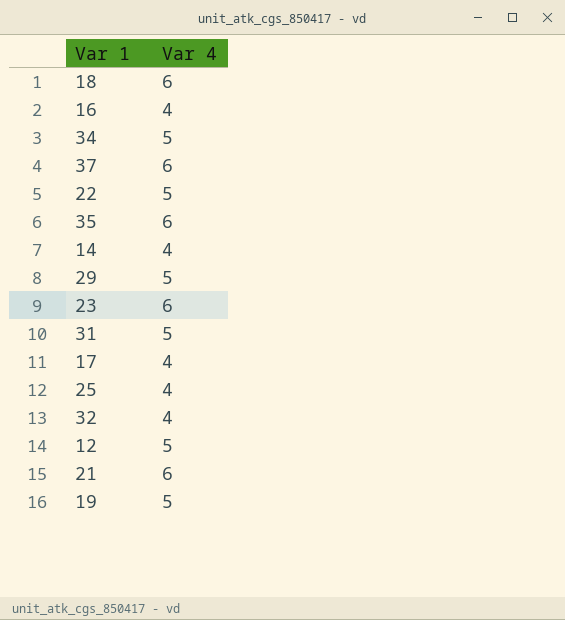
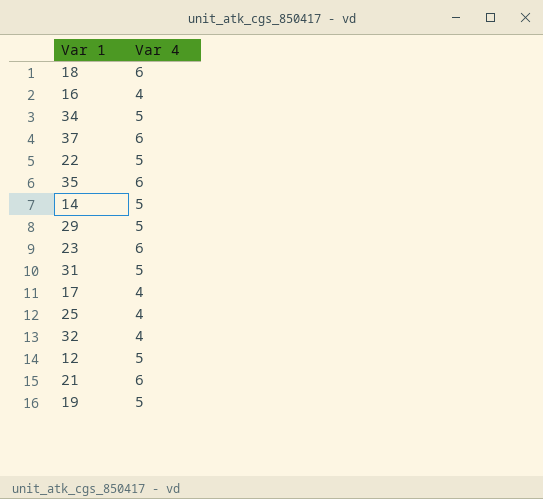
14 | Var 4: 4 -> 5

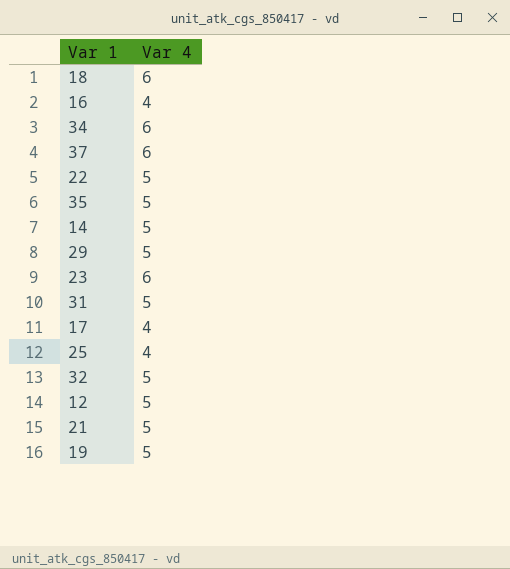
34 | Var 4: 5 -> 6
35 | Var 4: 6 -> 5
32 | Var 4: 4 -> 5
21 | Var 4: 6 -> 5

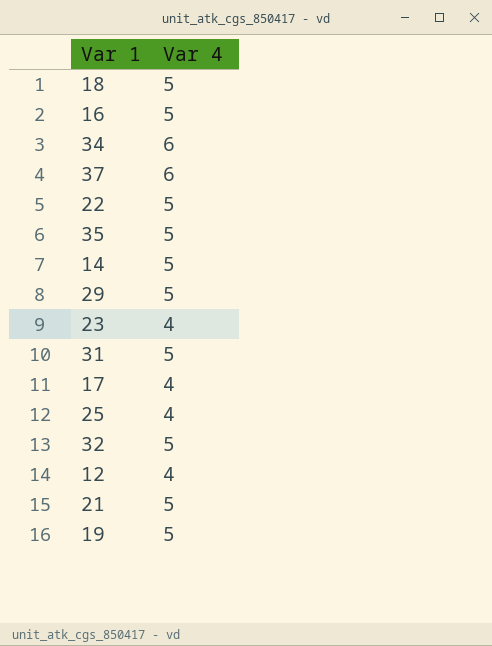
18 | Var 4: 6 -> 5
16 | Var 4: 4 -> 5
23 | Var 4: 6 -> 4
12 | Var 4: 5 -> 4

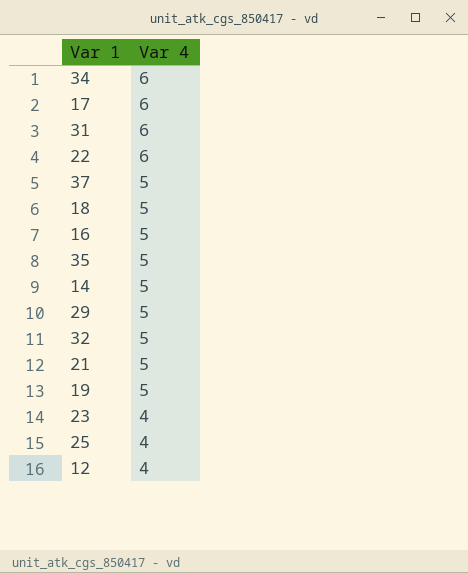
row order: none -> Var 4 descending
17 | Var 4: 4 -> 6
31 | Var 4: 5 -> 6
22 | Var 4: 5 -> 6
37 | Var 4: 6 -> 5

